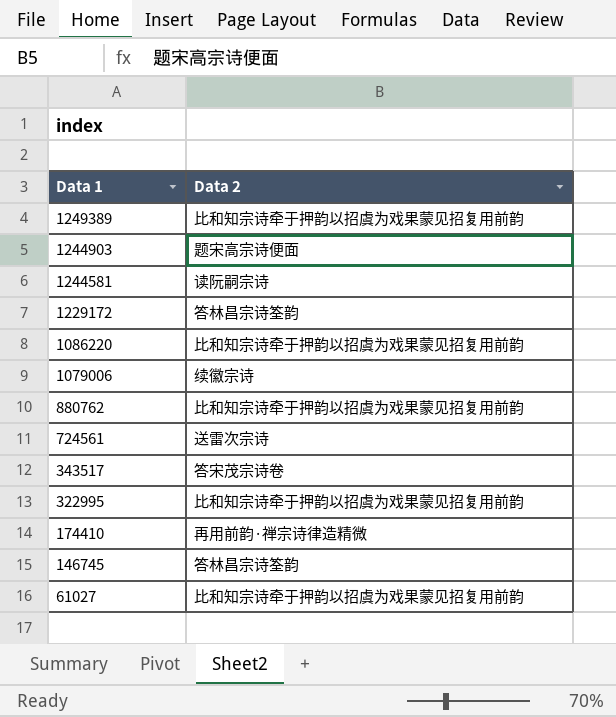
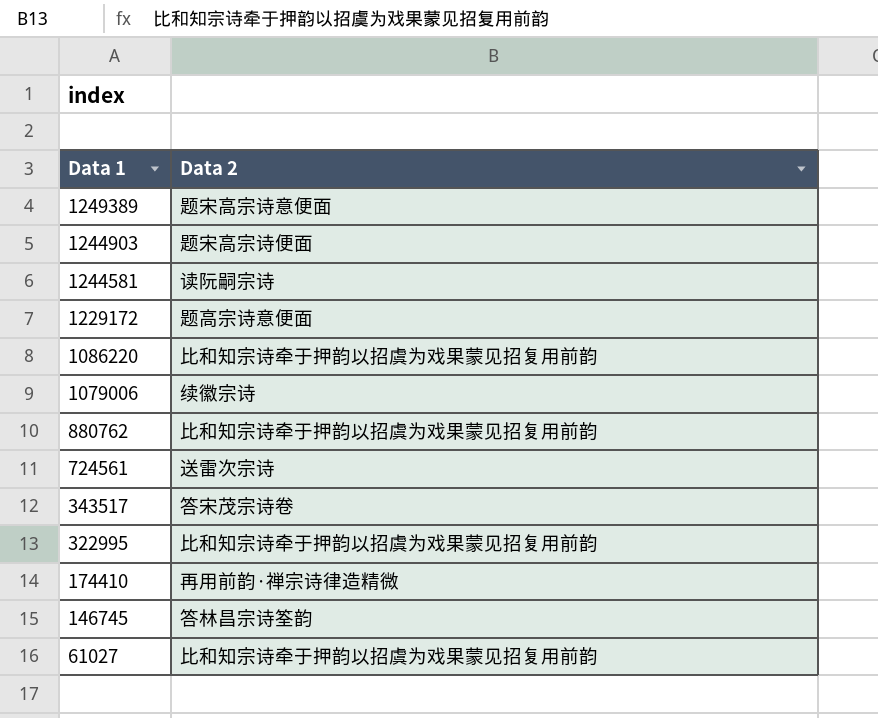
1249389 | Data 2: 比和知宗诗牵于押韵以招虞为戏果蒙见招复用前韵 -> 题宋高宗诗意便面
1229172 | Data 2: 答林昌宗诗筌韵 -> 题高宗诗意便面

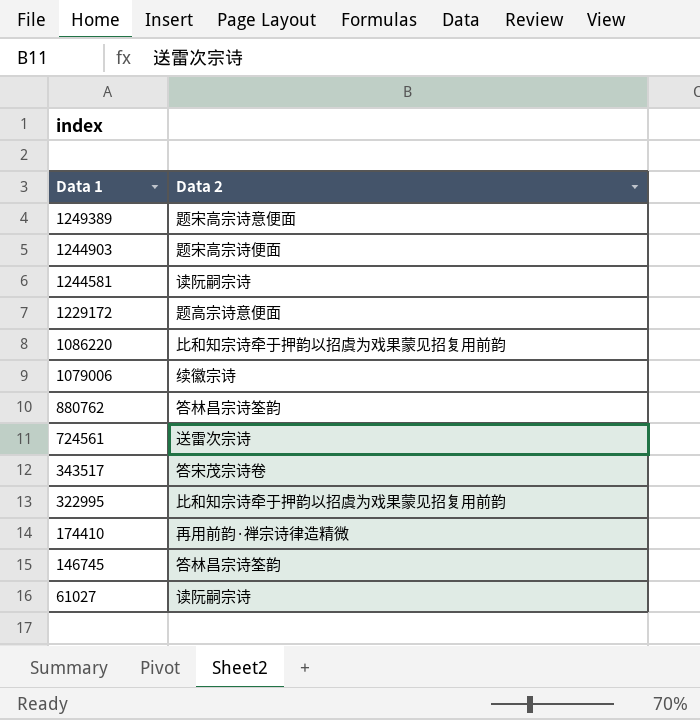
880762 | Data 2: 比和知宗诗牵于押韵以招虞为戏果蒙见招复用前韵 -> 答林昌宗诗筌韵
61027 | Data 2: 比和知宗诗牵于押韵以招虞为戏果蒙见招复用前韵 -> 读阮嗣宗诗

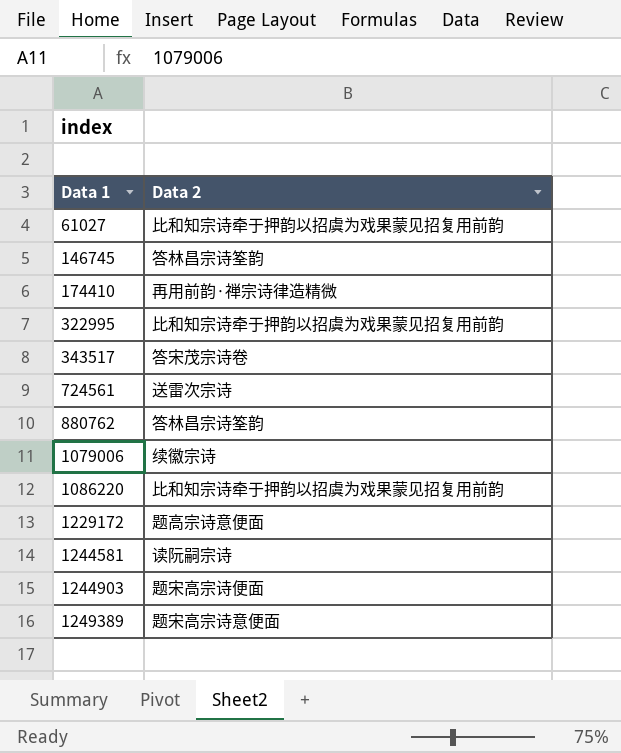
row order: Data 1 descending -> Data 1 ascending
61027 | Data 2: 读阮嗣宗诗 -> 比和知宗诗牵于押韵以招虞为戏果蒙见招复用前韵

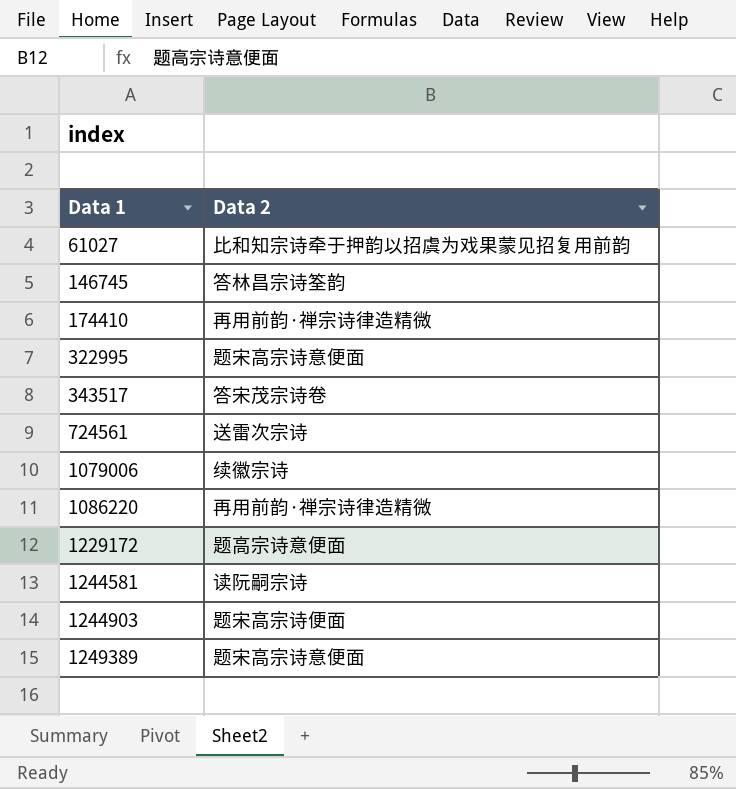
row 880762: 答林昌宗诗筌韵 -> none
322995 | Data 2: 比和知宗诗牵于押韵以招虞为戏果蒙见招复用前韵 -> 题宋高宗诗意便面
1086220 | Data 2: 比和知宗诗牵于押韵以招虞为戏果蒙见招复用前韵 -> 再用前韵·禅宗诗律造精微

